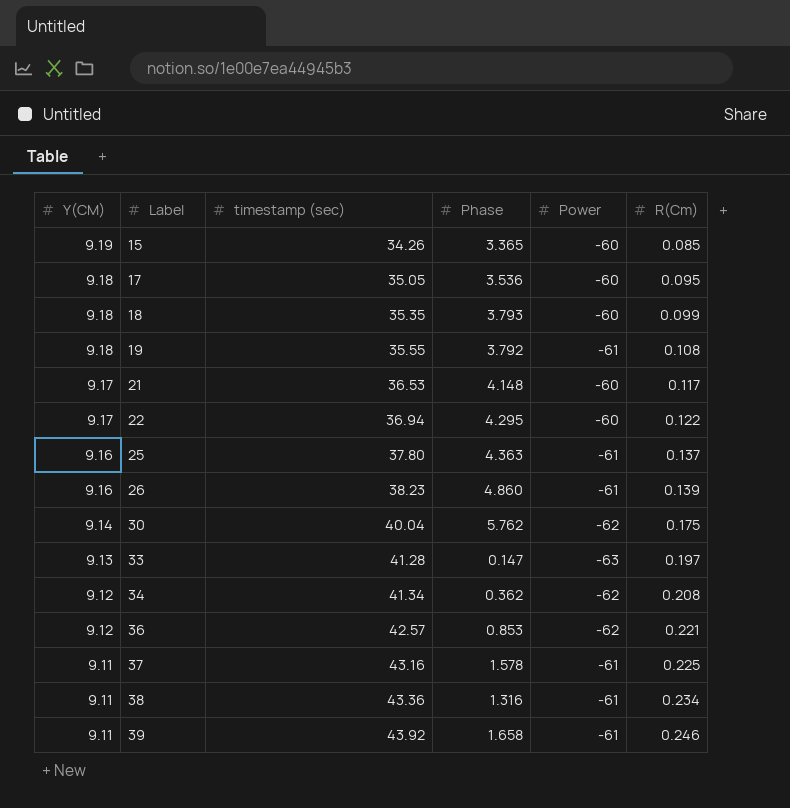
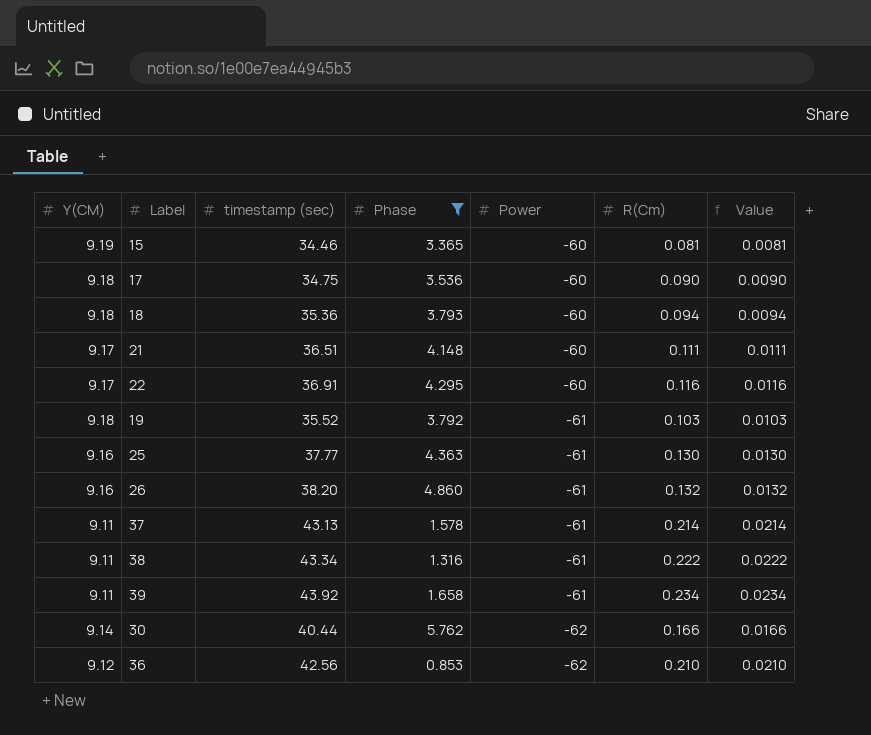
filter: none -> Phase >= 0.853
row order: Y(CM) descending -> Power descending
column Value | formula: none -> [R(Cm)] * 0.1
15 | timestamp (sec): 34.26 -> 34.46
15 | R(Cm): 0.085 -> 0.081
17 | timestamp (sec): 35.05 -> 34.75
17 | R(Cm): 0.095 -> 0.090
18 | timestamp (sec): 35.35 -> 35.36
18 | R(Cm): 0.099 -> 0.094
21 | timestamp (sec): 36.53 -> 36.51
21 | R(Cm): 0.117 -> 0.111
22 | timestamp (sec): 36.94 -> 36.91
22 | R(Cm): 0.122 -> 0.116
19 | timestamp (sec): 35.55 -> 35.52
19 | R(Cm): 0.108 -> 0.103
25 | timestamp (sec): 37.80 -> 37.77
25 | R(Cm): 0.137 -> 0.130
26 | timestamp (sec): 38.23 -> 38.20
26 | R(Cm): 0.139 -> 0.132
37 | timestamp (sec): 43.16 -> 43.13
37 | R(Cm): 0.225 -> 0.214
38 | timestamp (sec): 43.36 -> 43.34
38 | R(Cm): 0.234 -> 0.222
39 | R(Cm): 0.246 -> 0.234
30 | timestamp (sec): 40.04 -> 40.44
30 | R(Cm): 0.175 -> 0.166
36 | timestamp (sec): 42.57 -> 42.56
36 | R(Cm): 0.221 -> 0.210

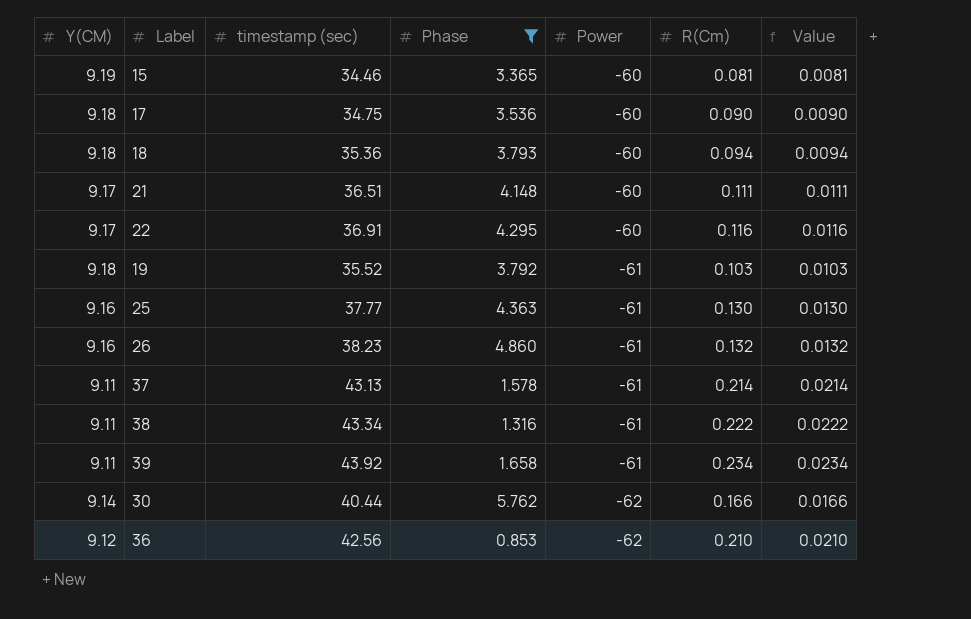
26 | timestamp (sec): 38.20 -> 38.23

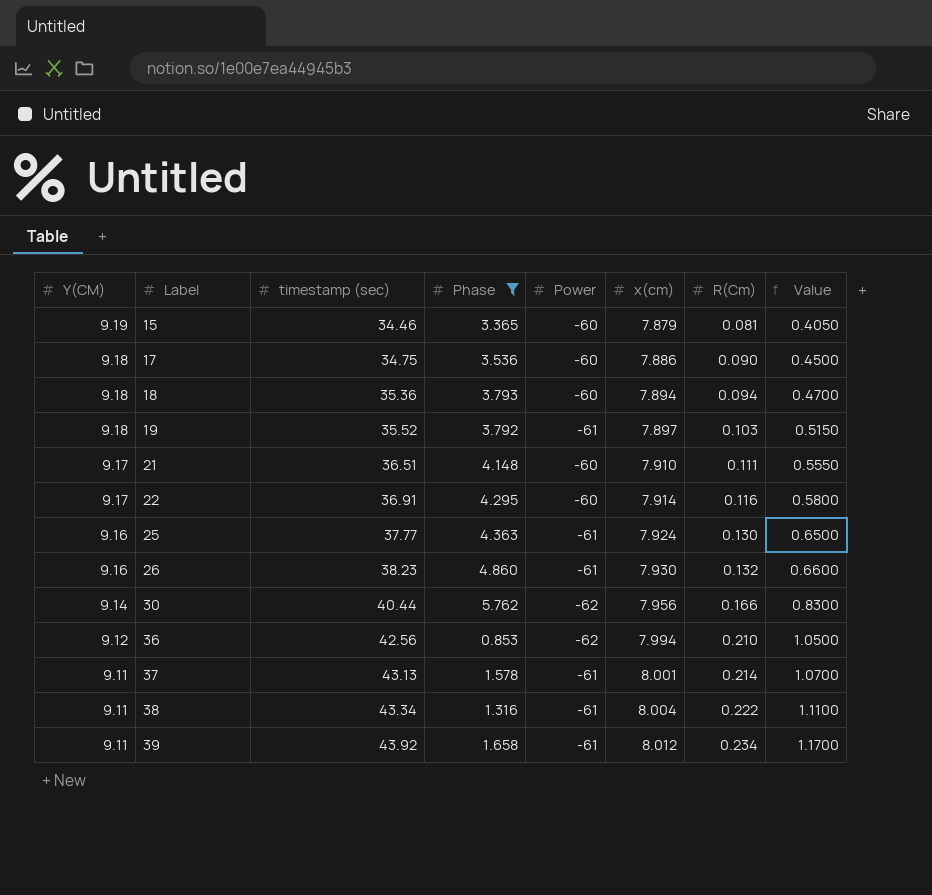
row order: Power descending -> Y(CM) descending
column x(cm) | position: none -> 6
column Value | formula: [R(Cm)] * 0.1 -> [R(Cm)] * 5

